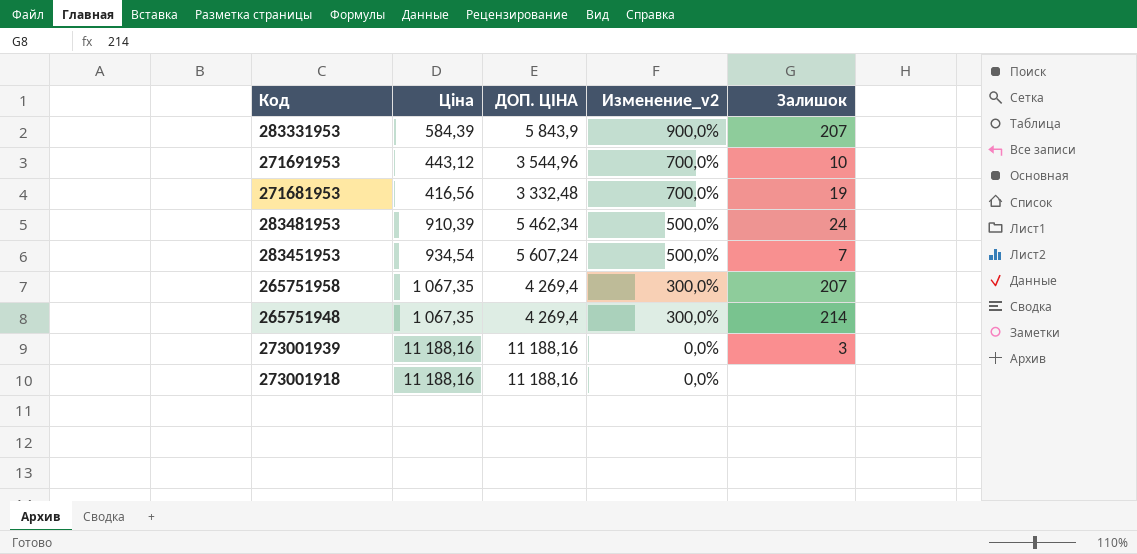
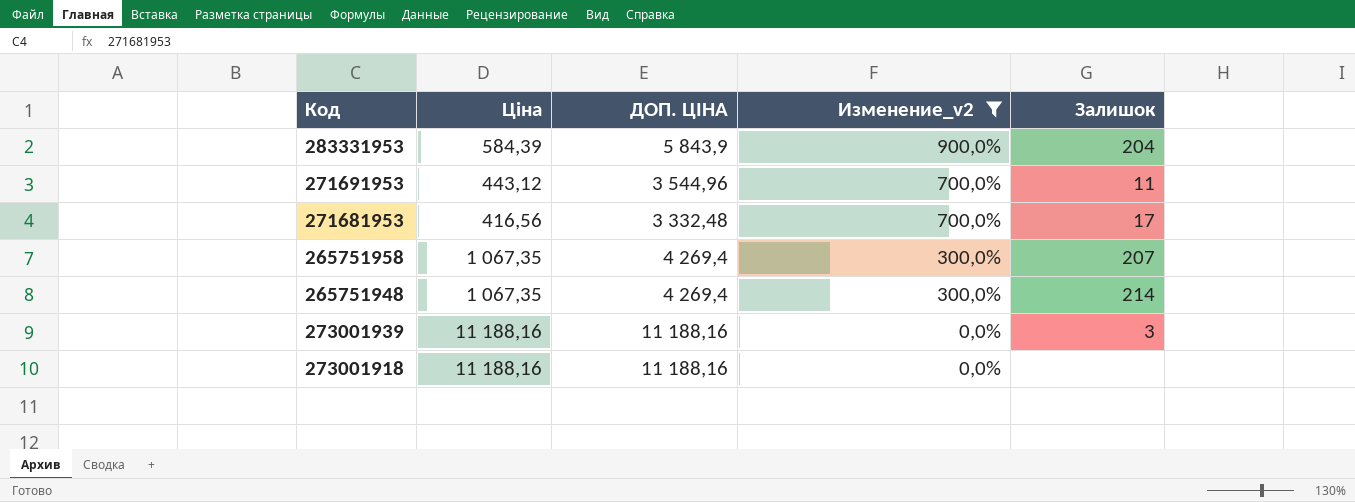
filter: none -> Изменение_v2 != 500,0%
283331953 | Залишок: 207 -> 204
271691953 | Залишок: 10 -> 11
271681953 | Залишок: 19 -> 17

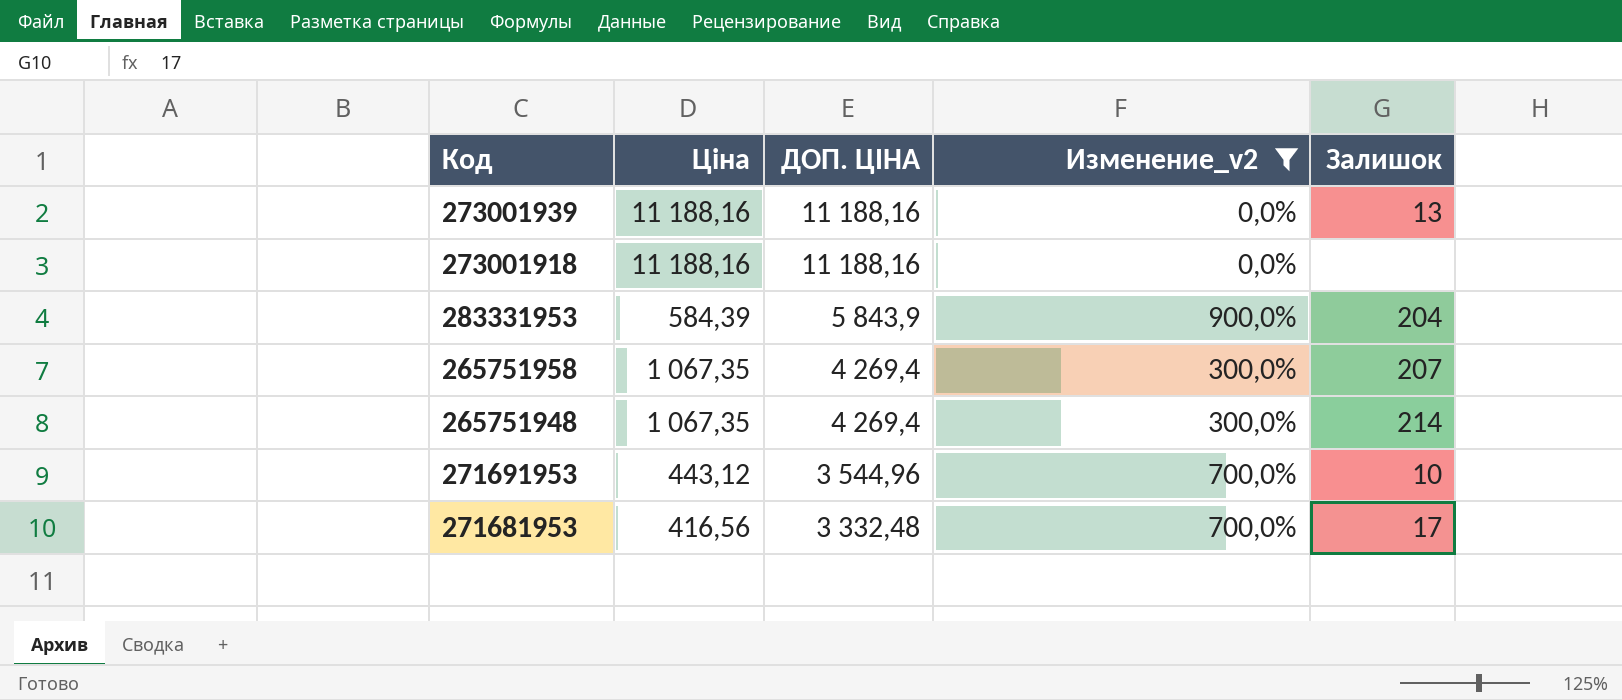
row order: Изменение_v2 descending -> ДОП. ЦІНА descending
273001939 | Залишок: 3 -> 13
271691953 | Залишок: 11 -> 10

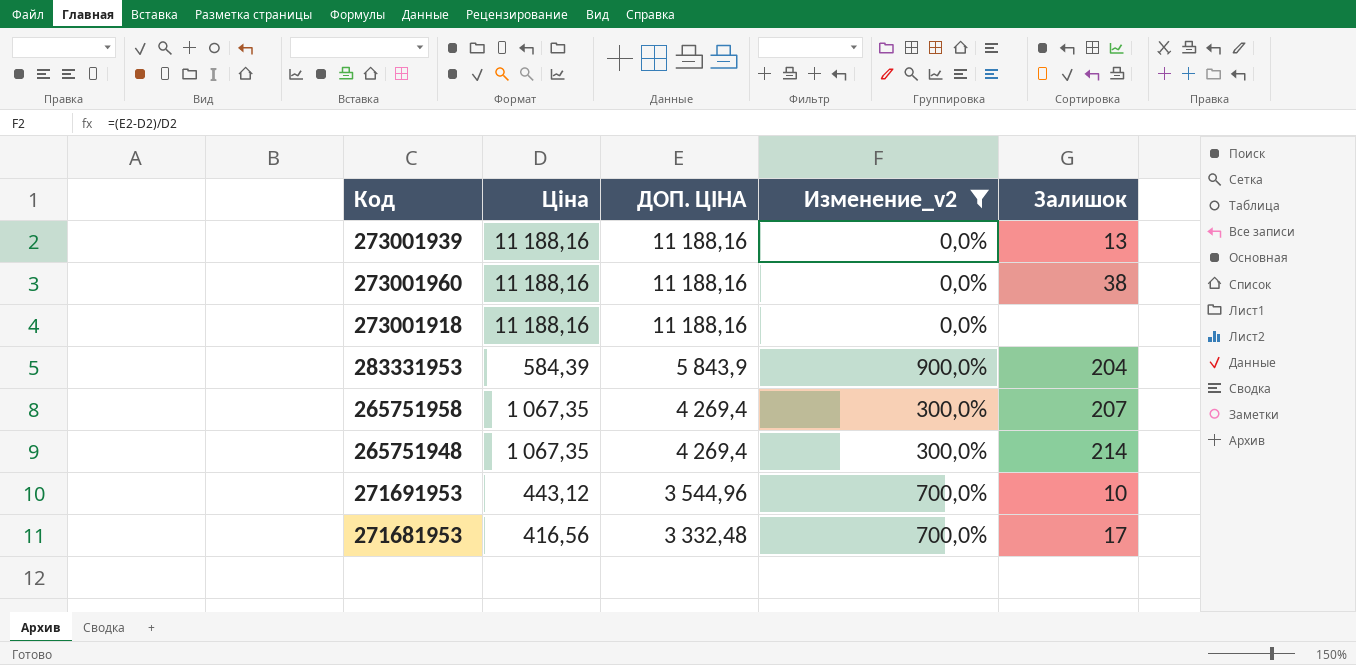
row 273001960: none -> 11 188,16 | 11 188,16 | 0,0% | 38

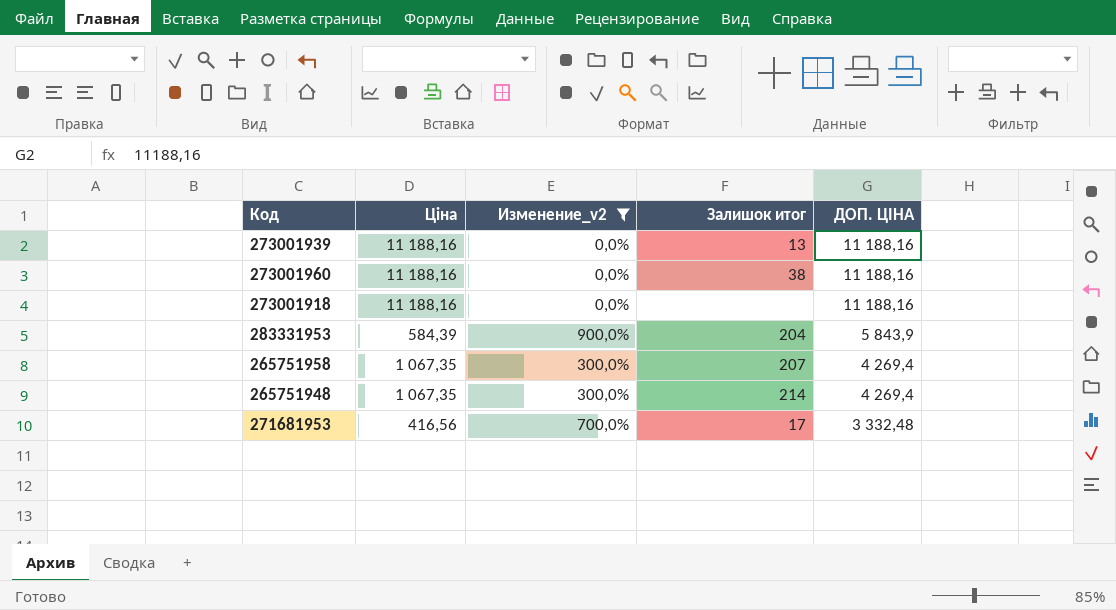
column name: Залишок -> Залишок итог
column ДОП. ЦІНА | position: 3 -> 5
row 271691953: 443,12 | 3 544,96 | 700,0% | 10 -> none

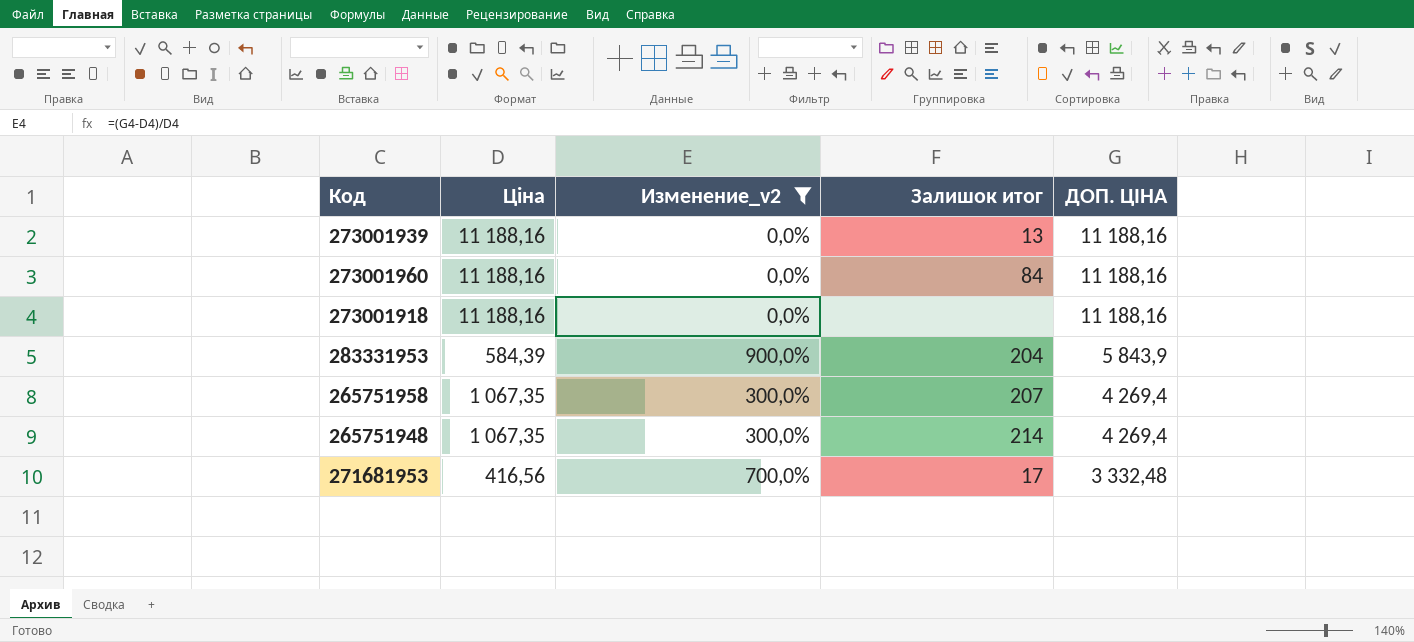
273001960 | Залишок итог: 38 -> 84

